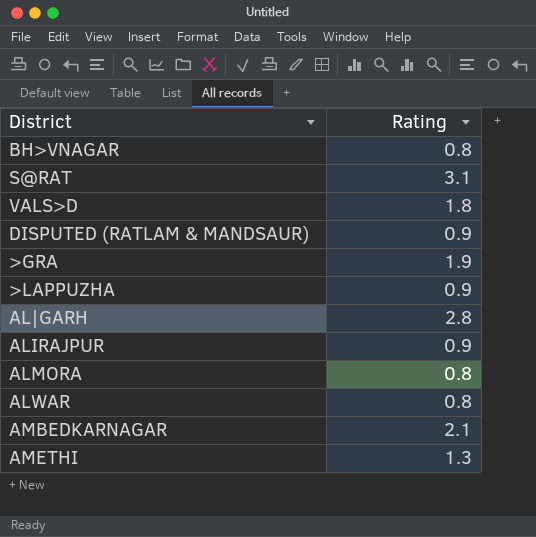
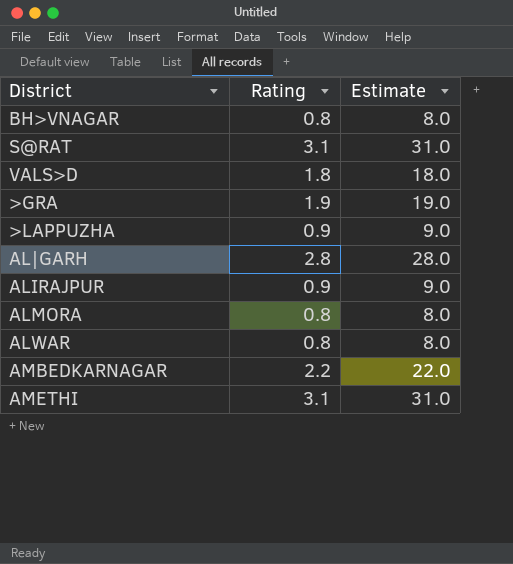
column Estimate | formula: none -> [Rating] * 10
row DISPUTED (RATLAM & MANDSAUR): 0.9 -> none
AMBEDKARNAGAR | Rating: 2.1 -> 2.2
AMETHI | Rating: 1.3 -> 3.1

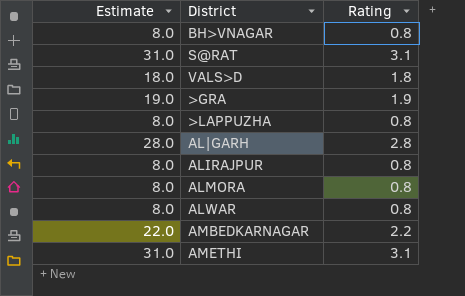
column Estimate | position: 3 -> 1
>LAPPUZHA | Estimate: 9.0 -> 8.0
>LAPPUZHA | Rating: 0.9 -> 0.8
ALIRAJPUR | Estimate: 9.0 -> 8.0
ALIRAJPUR | Rating: 0.9 -> 0.8

